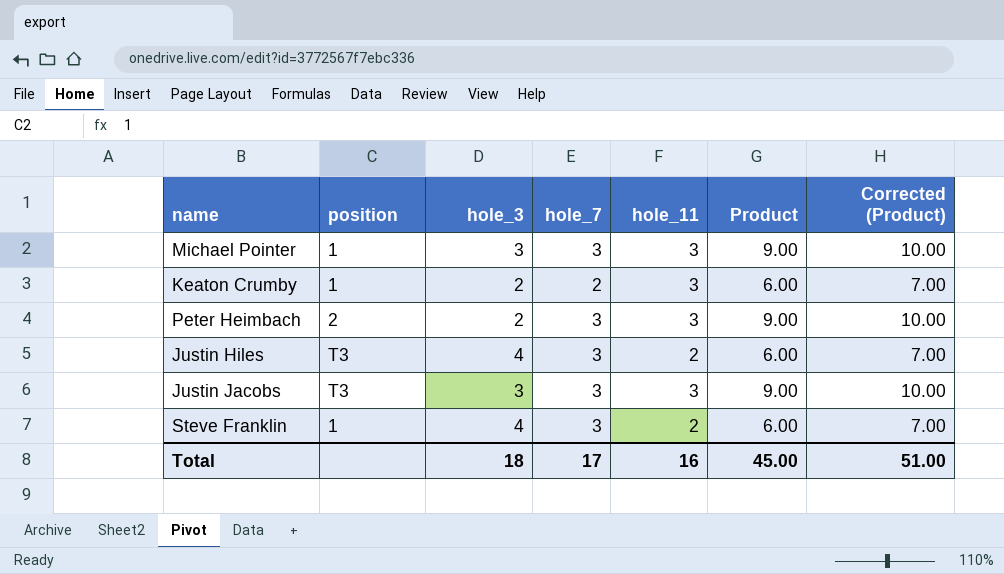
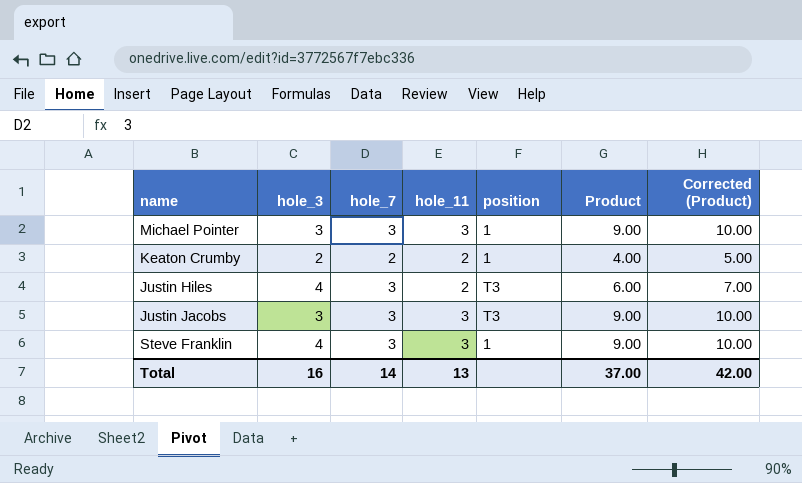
column position | position: 2 -> 5
row Peter Heimbach: 2 | 2 | 3 | 3 | 9.00 | 10.00 -> none
Keaton Crumby | hole_11: 3 -> 2
Keaton Crumby | Product: 6.00 -> 4.00
Keaton Crumby | Corrected (Product): 7.00 -> 5.00
Steve Franklin | hole_11: 2 -> 3
Steve Franklin | Product: 6.00 -> 9.00
Steve Franklin | Corrected (Product): 7.00 -> 10.00
Total | hole_3: 18 -> 16
Total | hole_7: 17 -> 14
Total | hole_11: 16 -> 13
Total | Product: 45.00 -> 37.00
Total | Corrected (Product): 51.00 -> 42.00

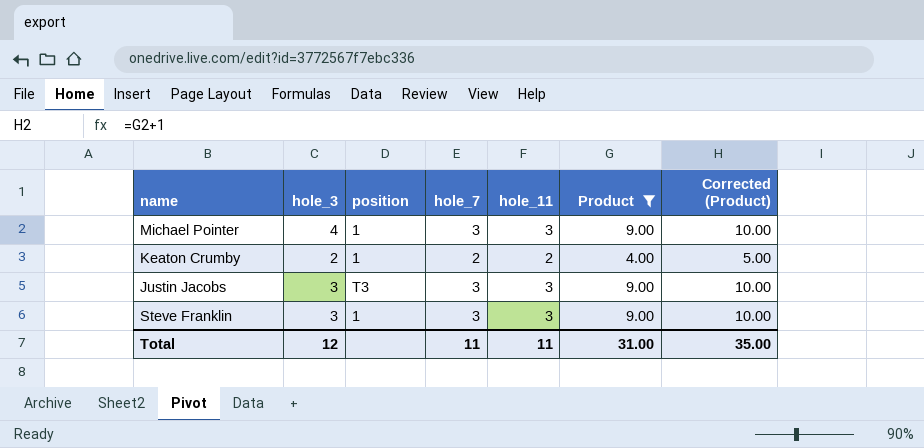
filter: none -> Product != 6.00
column position | position: 5 -> 3
Michael Pointer | hole_3: 3 -> 4
Steve Franklin | hole_3: 4 -> 3
Total | hole_3: 16 -> 12
Total | hole_7: 14 -> 11
Total | hole_11: 13 -> 11
Total | Product: 37.00 -> 31.00
Total | Corrected (Product): 42.00 -> 35.00

